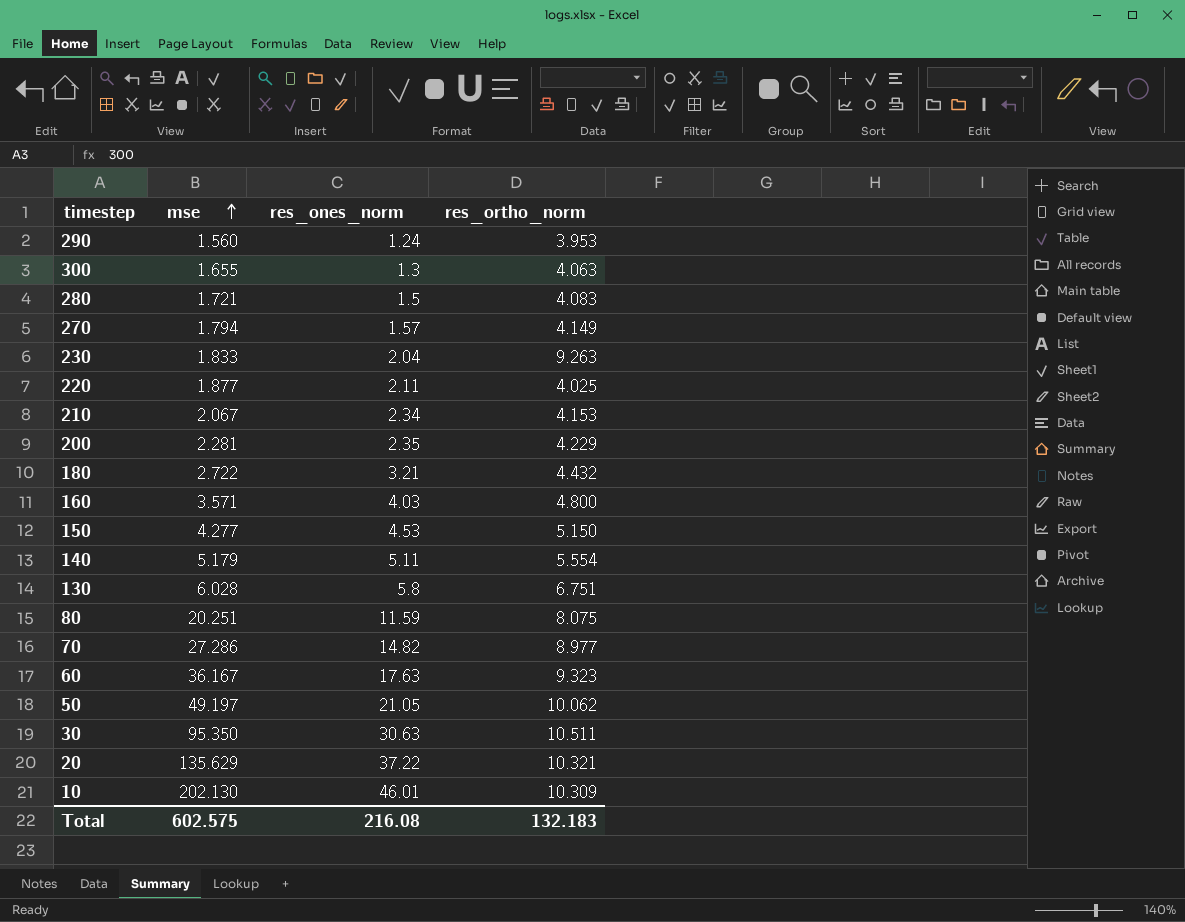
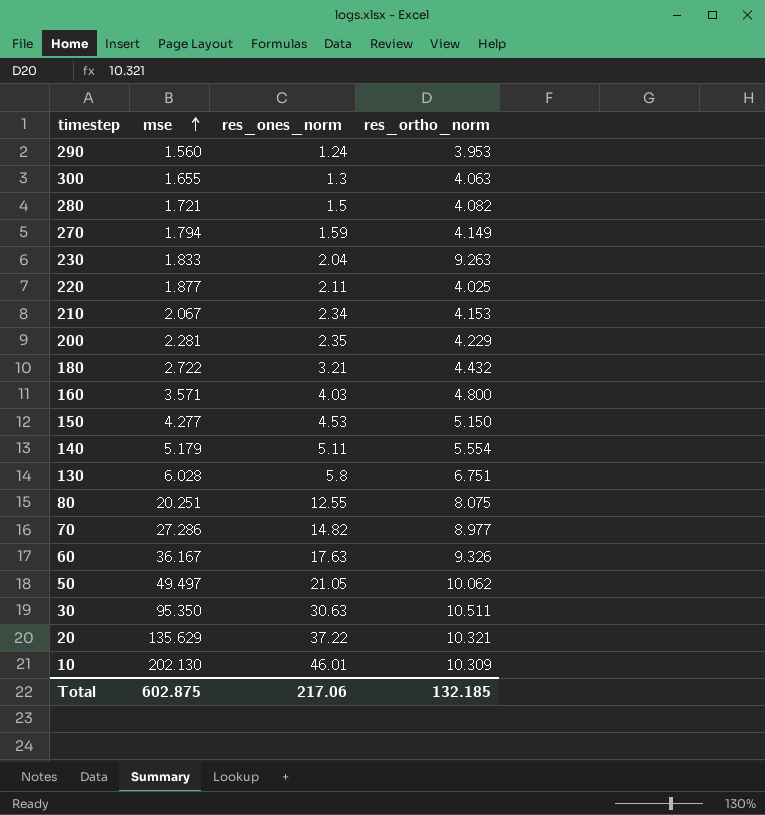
280 | res_ortho_norm: 4.083 -> 4.082
270 | res_ones_norm: 1.57 -> 1.59
80 | res_ones_norm: 11.59 -> 12.55
60 | res_ortho_norm: 9.323 -> 9.326
50 | mse: 49.197 -> 49.497
Total | mse: 602.575 -> 602.875
Total | res_ones_norm: 216.08 -> 217.06
Total | res_ortho_norm: 132.183 -> 132.185

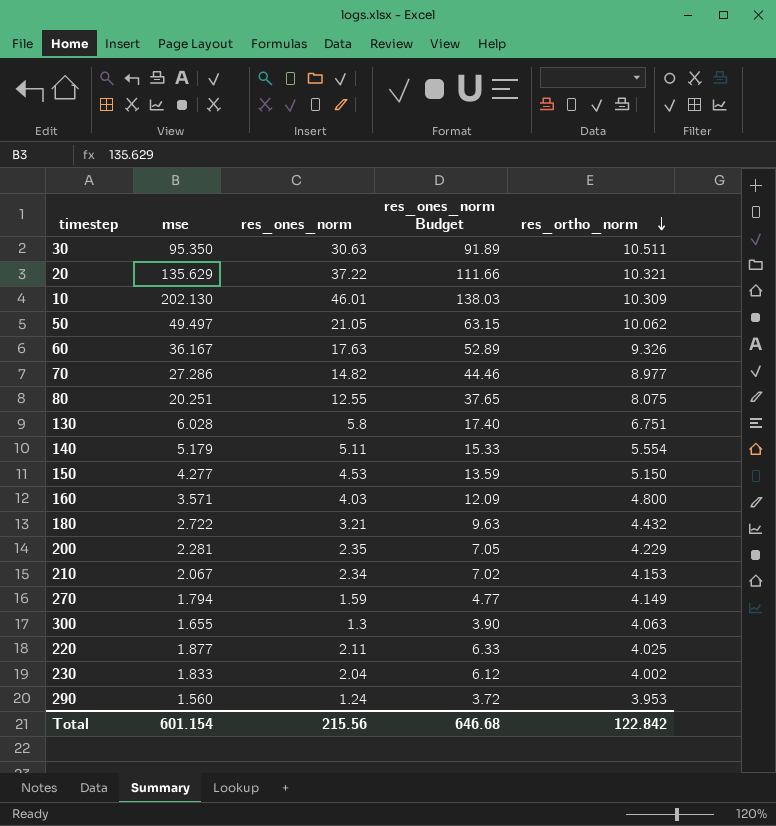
row order: mse ascending -> res_ortho_norm descending
column res_ones_norm Budget | formula: none -> [res_ones_norm] * 3
row 280: 1.721 | 1.5 | 4.082 -> none
230 | res_ortho_norm: 9.263 -> 4.002
Total | mse: 602.875 -> 601.154
Total | res_ones_norm: 217.06 -> 215.56
Total | res_ortho_norm: 132.185 -> 122.842

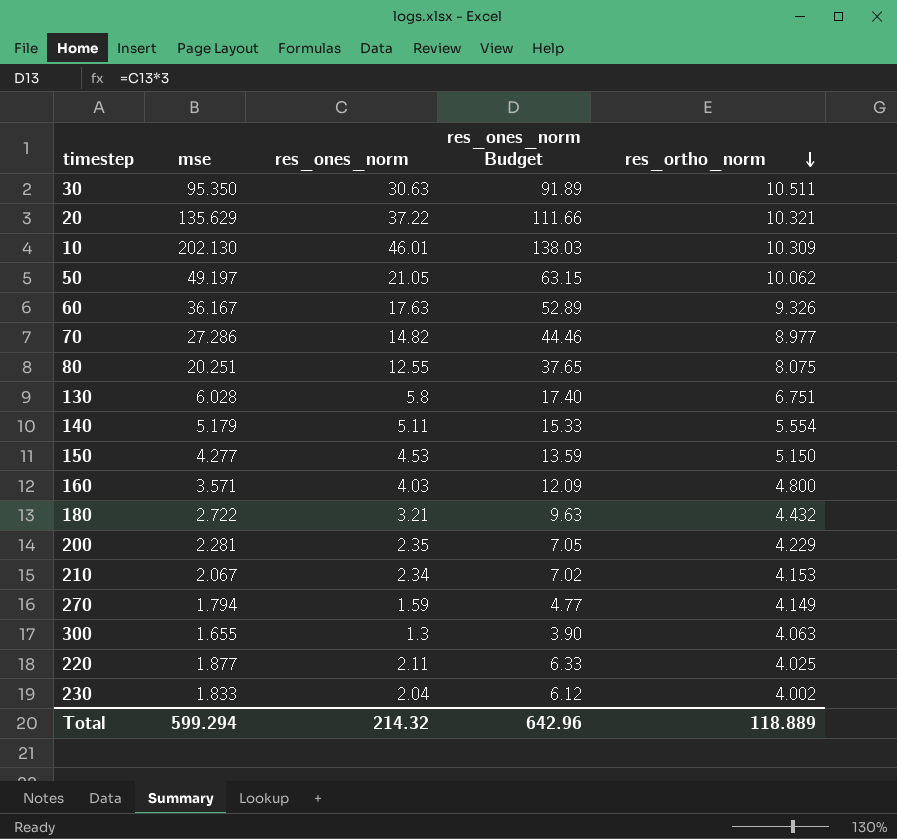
row 290: 1.560 | 1.24 | 3.72 | 3.953 -> none
50 | mse: 49.497 -> 49.197
Total | mse: 601.154 -> 599.294
Total | res_ones_norm: 215.56 -> 214.32
Total | res_ones_norm Budget: 646.68 -> 642.96
Total | res_ortho_norm: 122.842 -> 118.889

